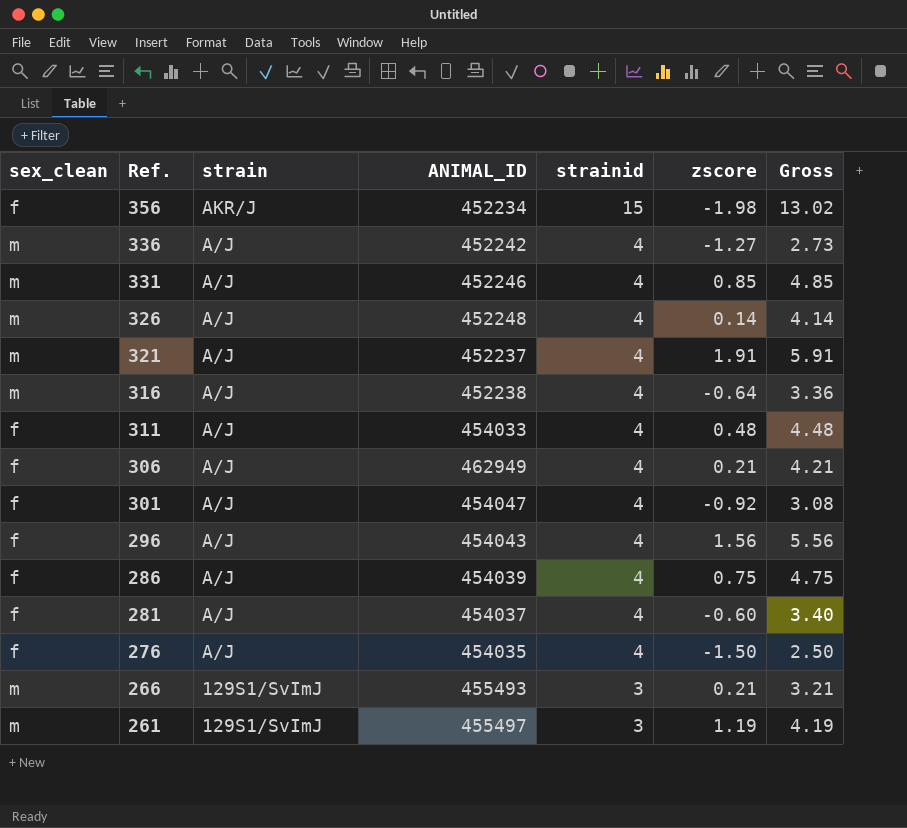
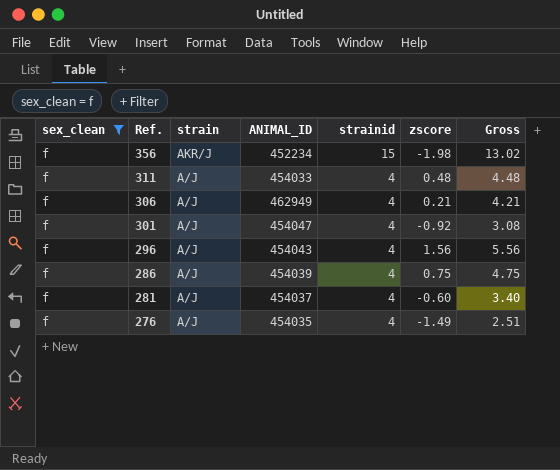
filter: none -> sex_clean = f
276 | zscore: -1.50 -> -1.49
276 | Gross: 2.50 -> 2.51

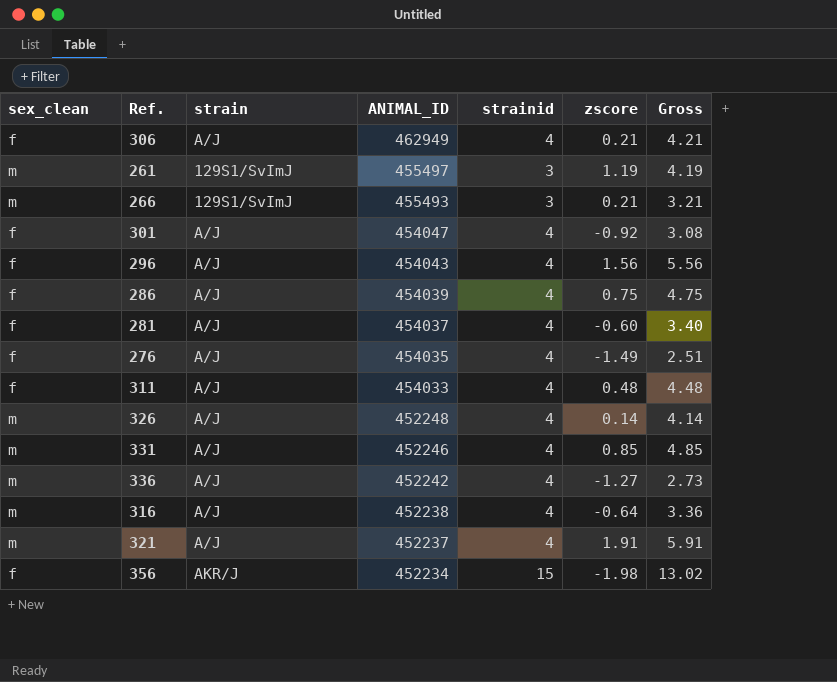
filter: sex_clean = f -> none
row order: Ref. descending -> ANIMAL_ID descending

